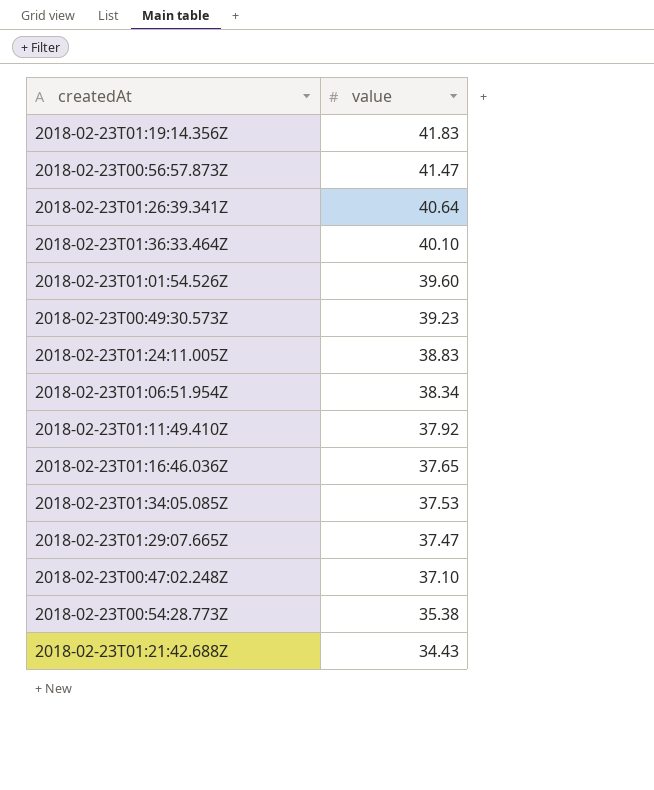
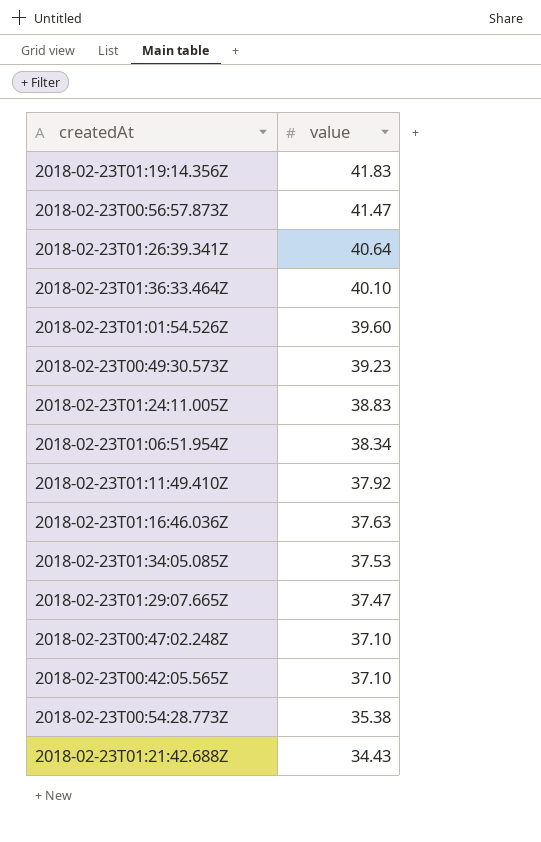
2018-02-23T01:16:46.036Z | value: 37.65 -> 37.63
row 2018-02-23T00:42:05.565Z: none -> 37.10

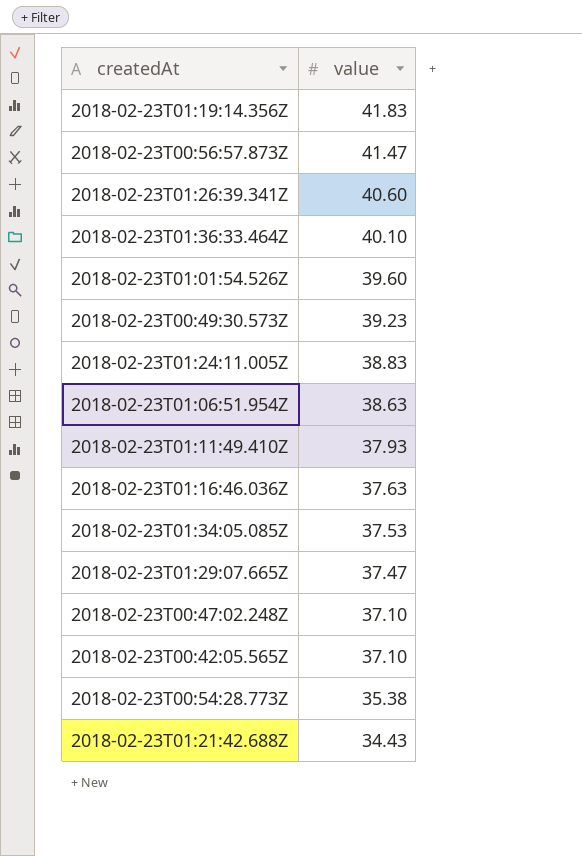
2018-02-23T01:26:39.341Z | value: 40.64 -> 40.60
2018-02-23T01:06:51.954Z | value: 38.34 -> 38.63
2018-02-23T01:11:49.410Z | value: 37.92 -> 37.93

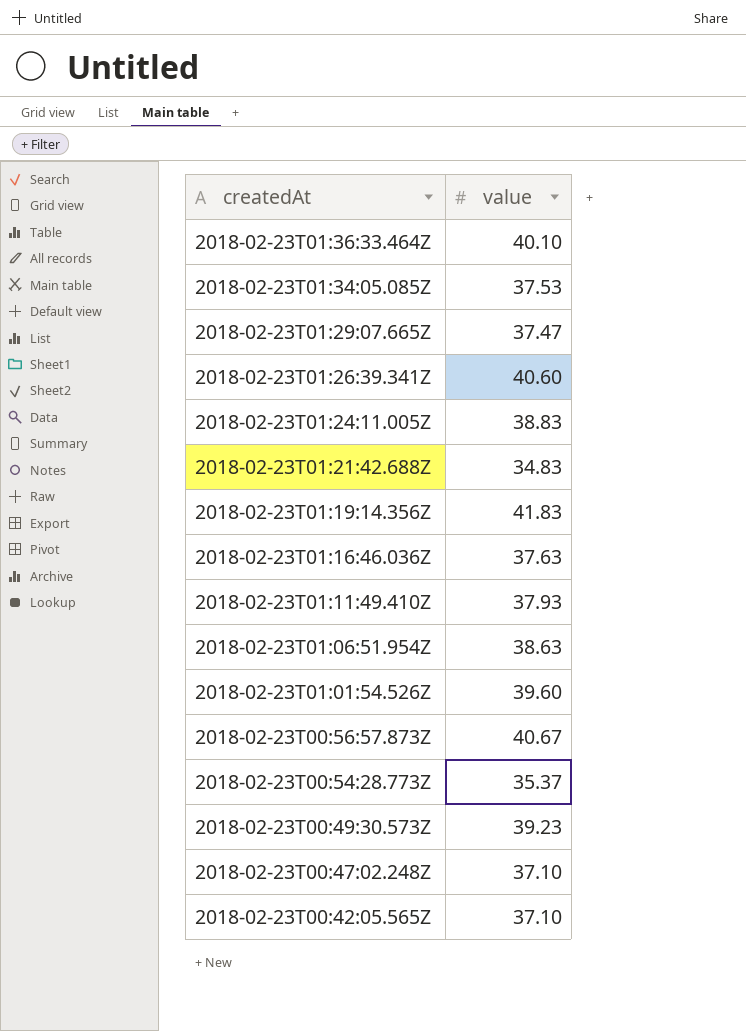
row order: value descending -> createdAt descending
2018-02-23T01:21:42.688Z | value: 34.43 -> 34.83
2018-02-23T00:56:57.873Z | value: 41.47 -> 40.67
2018-02-23T00:54:28.773Z | value: 35.38 -> 35.37

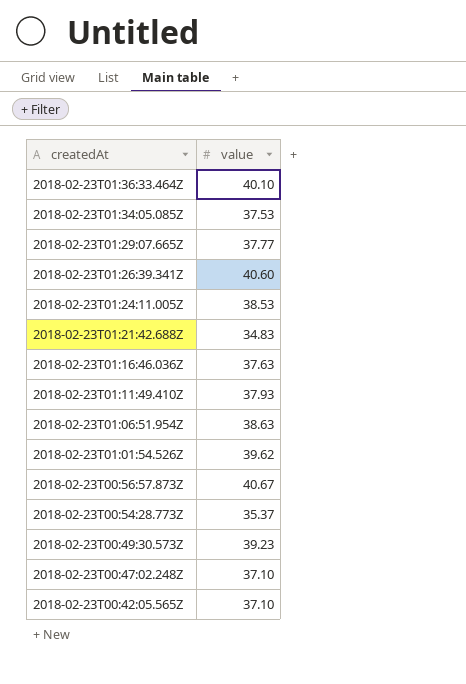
row 2018-02-23T01:19:14.356Z: 41.83 -> none
2018-02-23T01:29:07.665Z | value: 37.47 -> 37.77
2018-02-23T01:24:11.005Z | value: 38.83 -> 38.53
2018-02-23T01:01:54.526Z | value: 39.60 -> 39.62

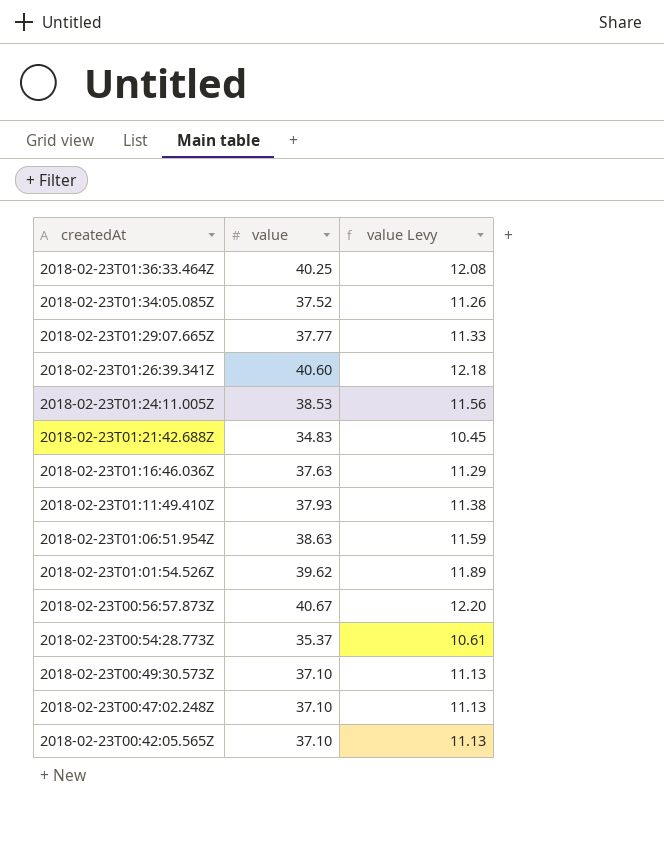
column value Levy | formula: none -> [value] * 0.3
2018-02-23T01:36:33.464Z | value: 40.10 -> 40.25
2018-02-23T01:34:05.085Z | value: 37.53 -> 37.52
2018-02-23T00:49:30.573Z | value: 39.23 -> 37.10

